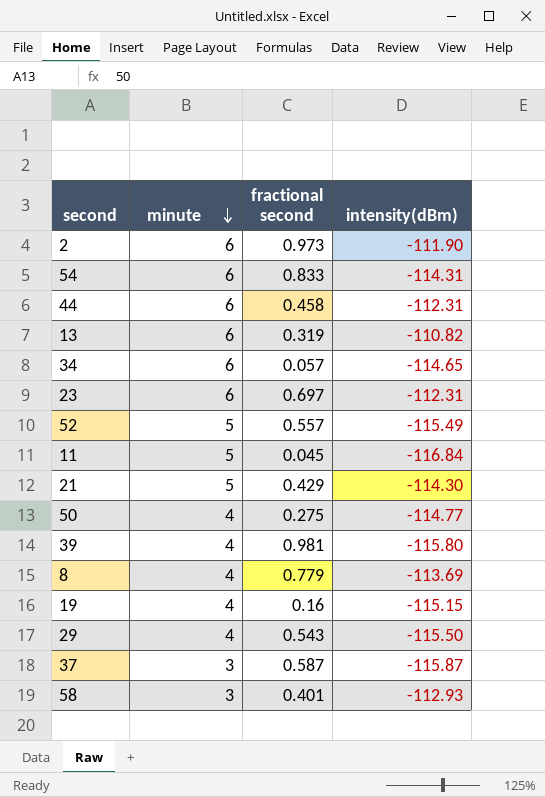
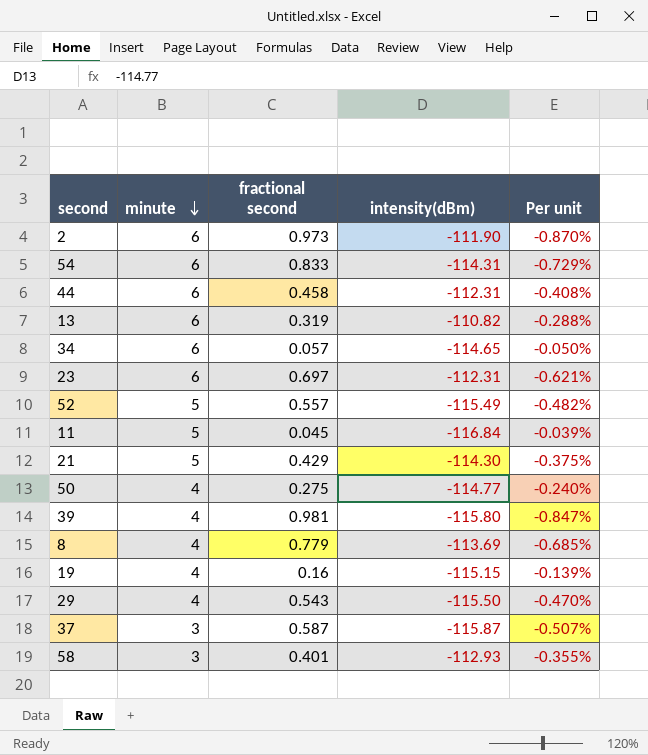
column Per unit | formula: none -> [fractional second] / [intensity(dBm)]

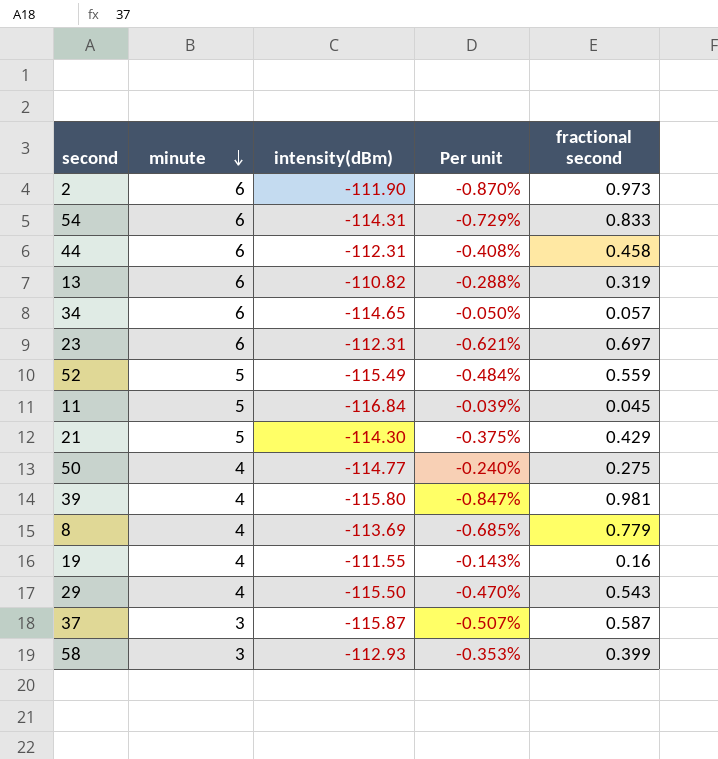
column fractional second | position: 3 -> 5
52 | Per unit: -0.482% -> -0.484%
52 | fractional second: 0.557 -> 0.559
19 | intensity(dBm): -115.15 -> -111.55
19 | Per unit: -0.139% -> -0.143%
58 | Per unit: -0.355% -> -0.353%
58 | fractional second: 0.401 -> 0.399

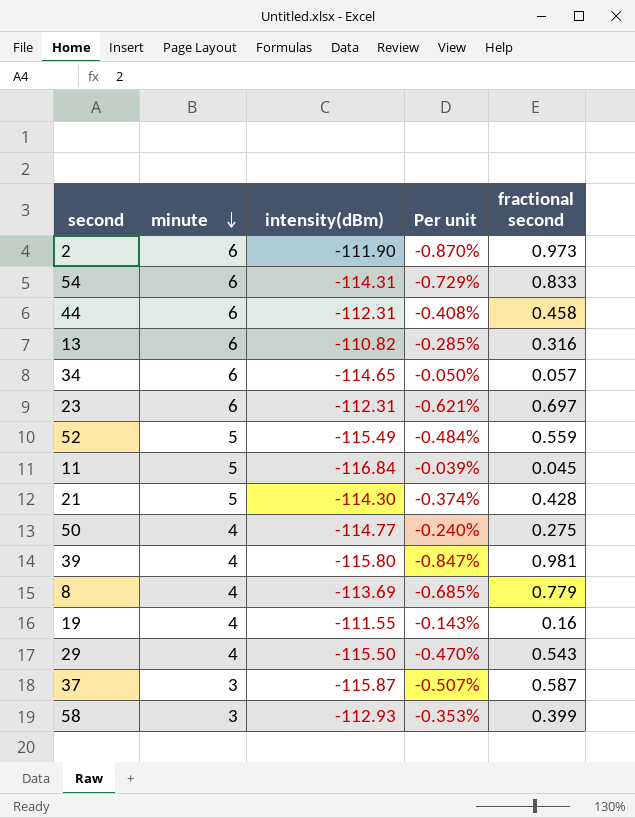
13 | Per unit: -0.288% -> -0.285%
13 | fractional second: 0.319 -> 0.316
21 | Per unit: -0.375% -> -0.374%
21 | fractional second: 0.429 -> 0.428

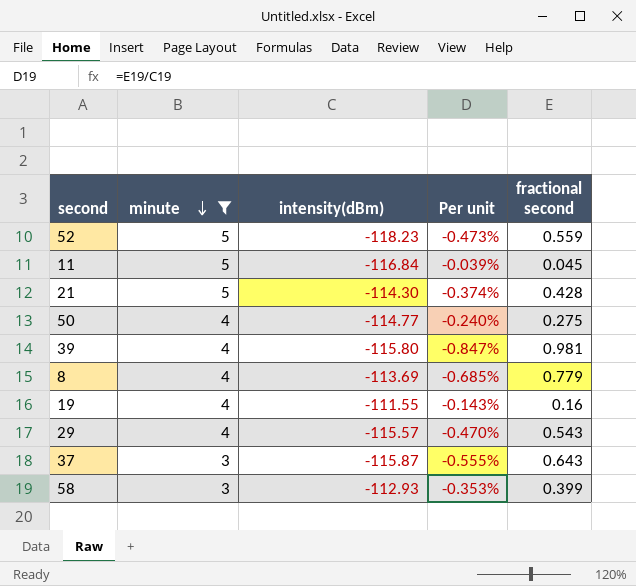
filter: none -> minute != 6
52 | intensity(dBm): -115.49 -> -118.23
52 | Per unit: -0.484% -> -0.473%
29 | intensity(dBm): -115.50 -> -115.57
37 | Per unit: -0.507% -> -0.555%
37 | fractional second: 0.587 -> 0.643

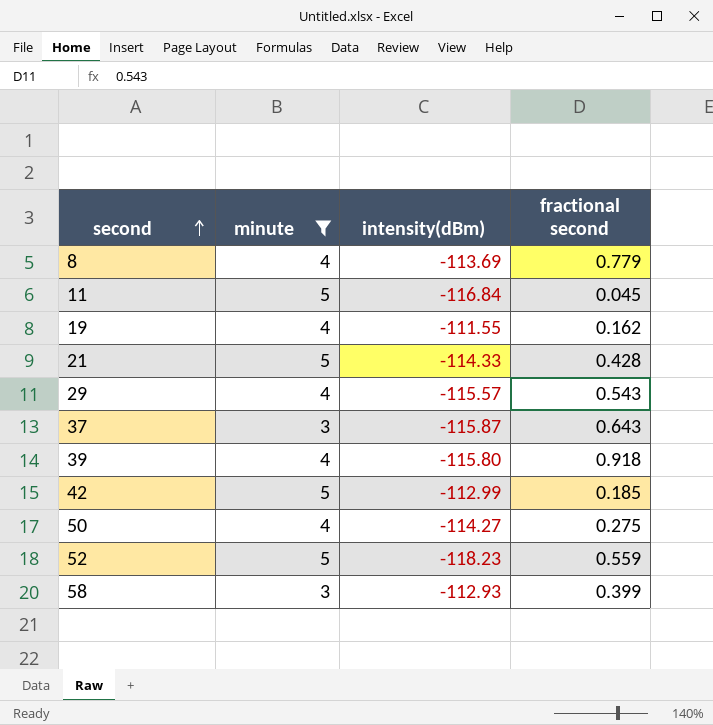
row order: minute descending -> second ascending
column Per unit | formula: [fractional second] / [intensity(dBm)] -> none
19 | fractional second: 0.16 -> 0.162
21 | intensity(dBm): -114.30 -> -114.33
39 | fractional second: 0.981 -> 0.918
row 42: none -> 5 | -112.99 | 0.185
50 | intensity(dBm): -114.77 -> -114.27

